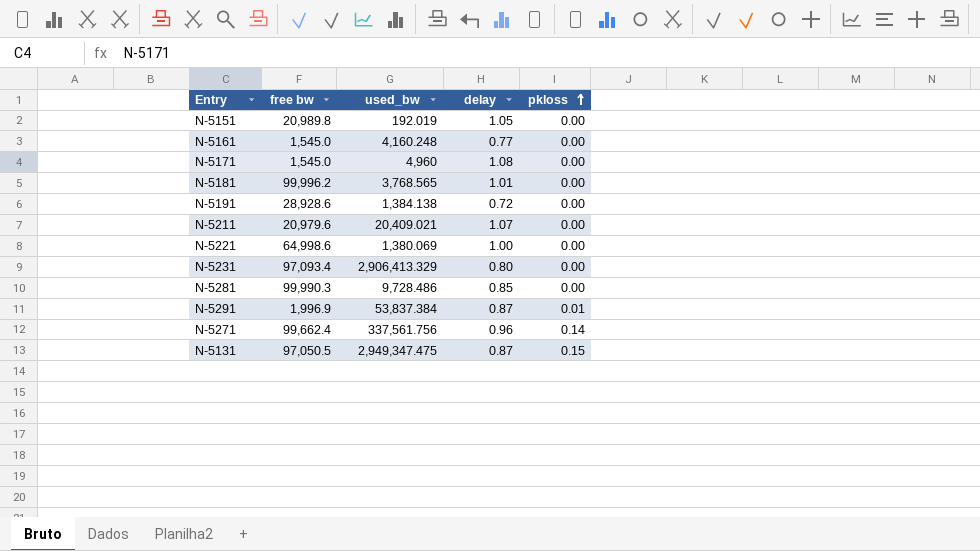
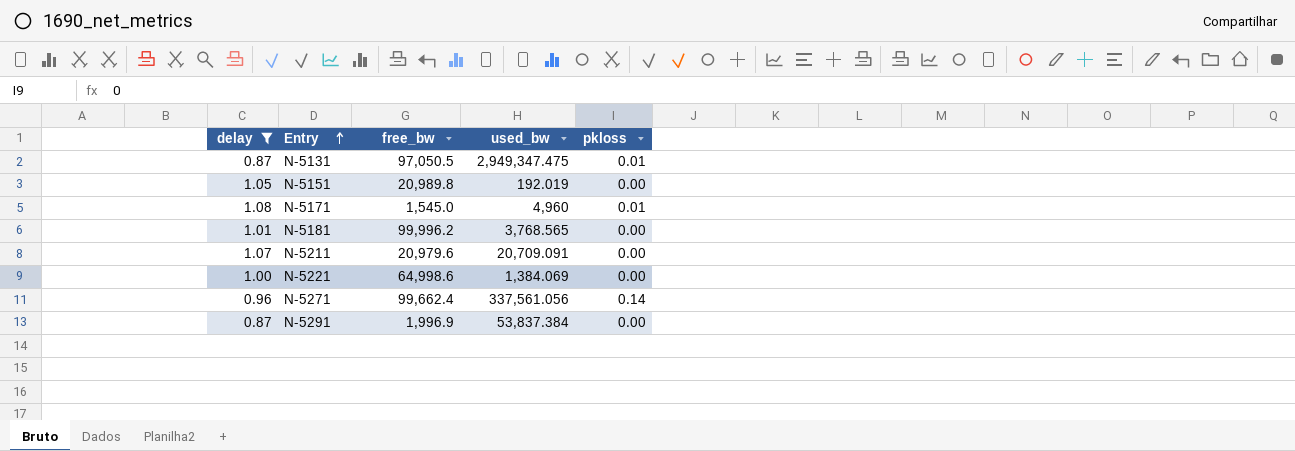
filter: none -> delay >= 0.87
row order: pkloss ascending -> Entry ascending
column delay | position: 4 -> 1
column name: free bw -> free_bw
N-5131 | pkloss: 0.15 -> 0.01
N-5171 | pkloss: 0.00 -> 0.01
N-5211 | used_bw: 20,409.021 -> 20,709.091
N-5221 | used_bw: 1,380.069 -> 1,384.069
N-5271 | used_bw: 337,561.756 -> 337,561.056
N-5291 | pkloss: 0.01 -> 0.00

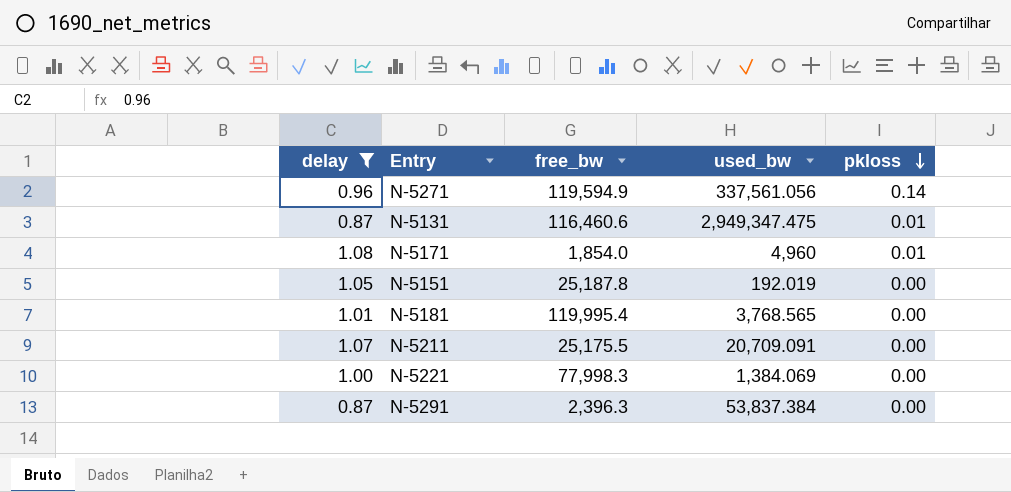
row order: Entry ascending -> pkloss descending
N-5271 | free_bw: 99,662.4 -> 119,594.9
N-5131 | free_bw: 97,050.5 -> 116,460.6
N-5171 | free_bw: 1,545.0 -> 1,854.0
N-5151 | free_bw: 20,989.8 -> 25,187.8
N-5181 | free_bw: 99,996.2 -> 119,995.4
N-5211 | free_bw: 20,979.6 -> 25,175.5
N-5221 | free_bw: 64,998.6 -> 77,998.3
N-5291 | free_bw: 1,996.9 -> 2,396.3

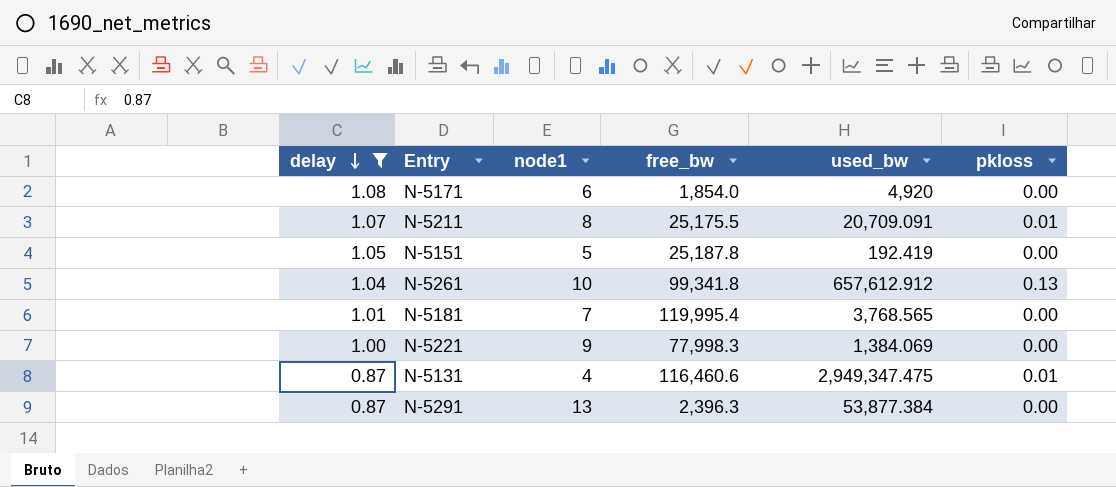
row order: pkloss descending -> delay descending
column node1 | position: none -> 3
row N-5271: 0.96 | 119,594.9 | 337,561.056 | 0.14 -> none
N-5171 | used_bw: 4,960 -> 4,920
N-5171 | pkloss: 0.01 -> 0.00
N-5211 | pkloss: 0.00 -> 0.01
N-5151 | used_bw: 192.019 -> 192.419
row N-5261: none -> 1.04 | 10 | 99,341.8 | 657,612.912 | 0.13
N-5291 | used_bw: 53,837.384 -> 53,877.384

